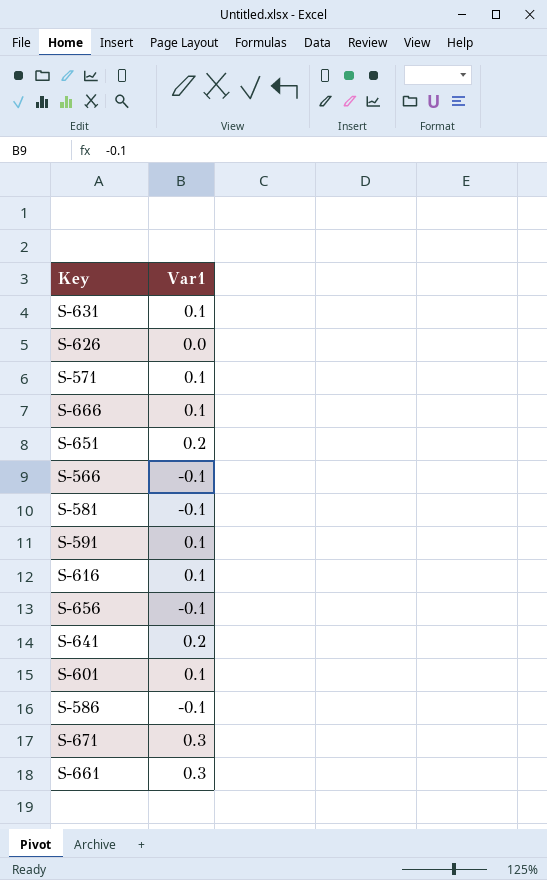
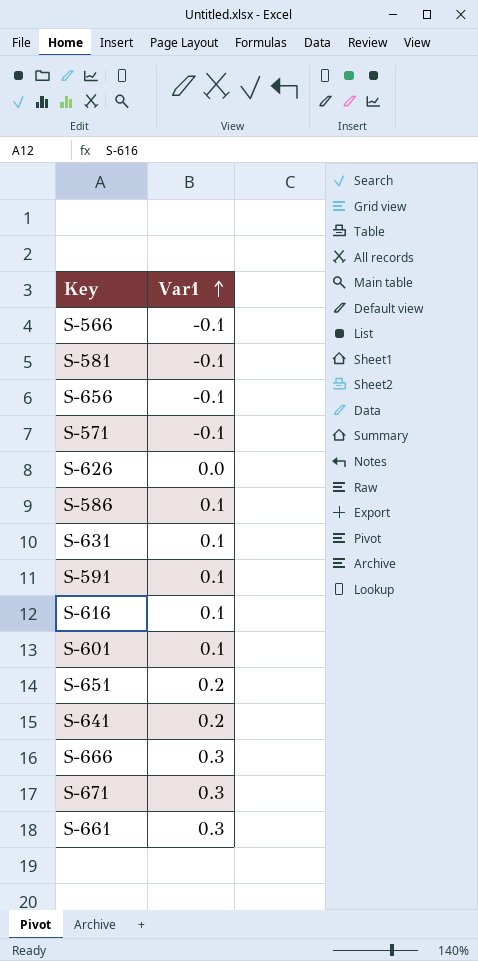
row order: none -> Var1 ascending
S-571 | Var1: 0.1 -> -0.1
S-586 | Var1: -0.1 -> 0.1
S-666 | Var1: 0.1 -> 0.3

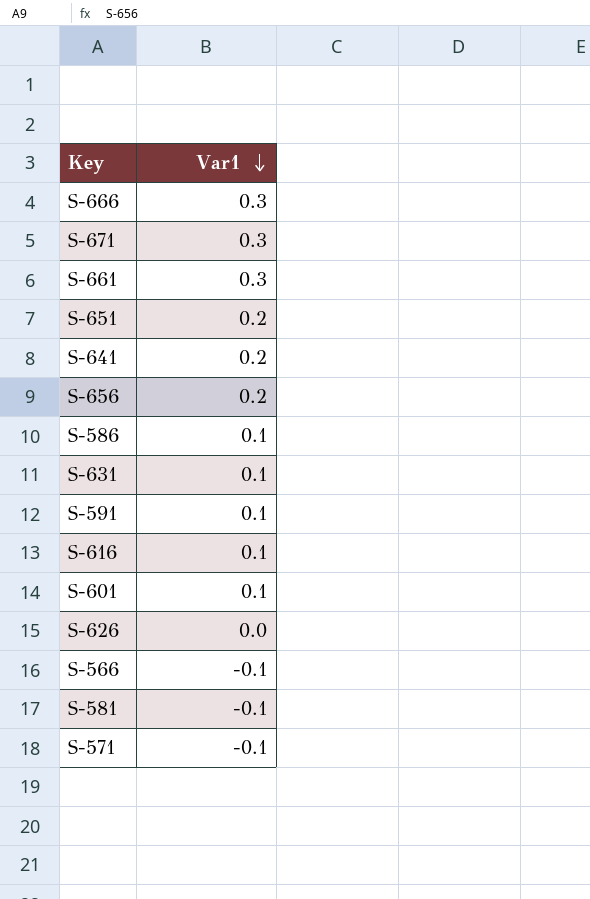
row order: Var1 ascending -> Var1 descending
S-656 | Var1: -0.1 -> 0.2

